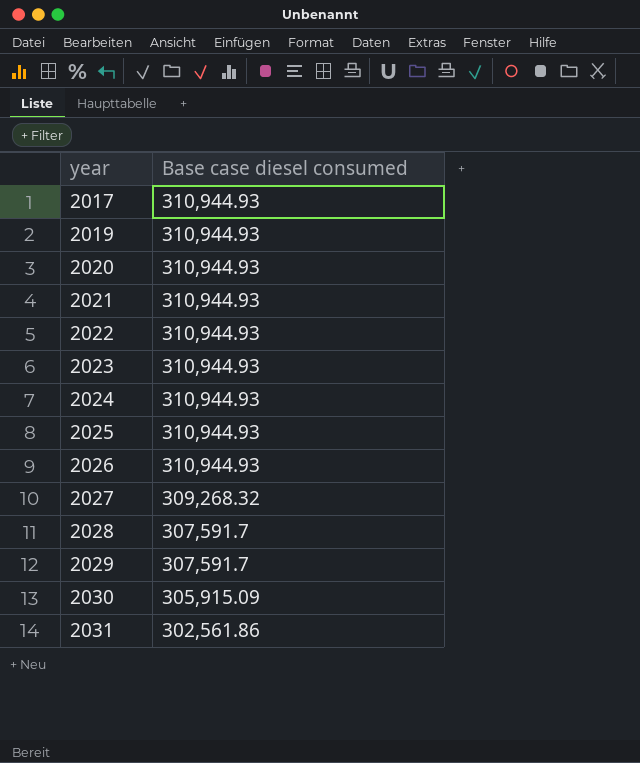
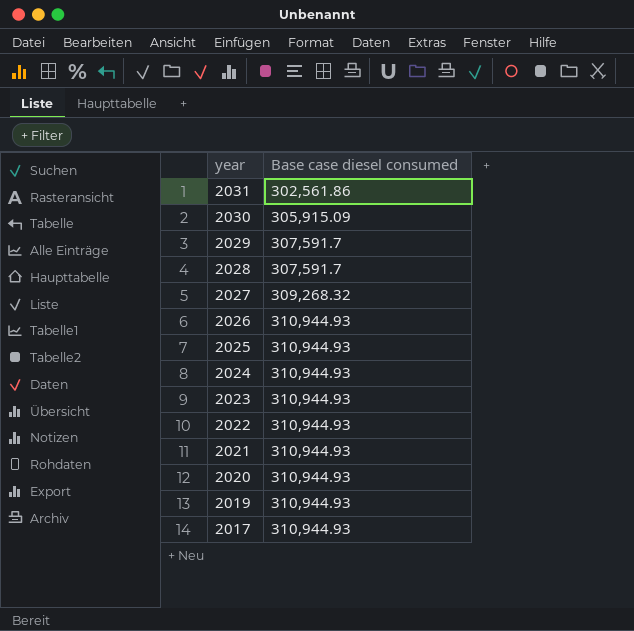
row order: year ascending -> year descending

